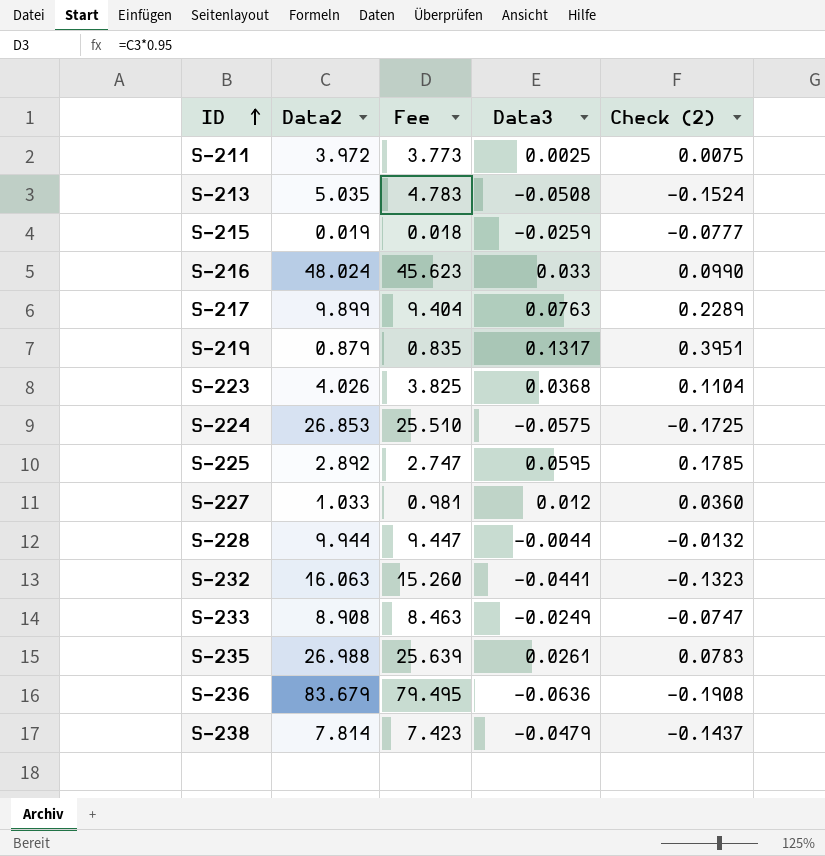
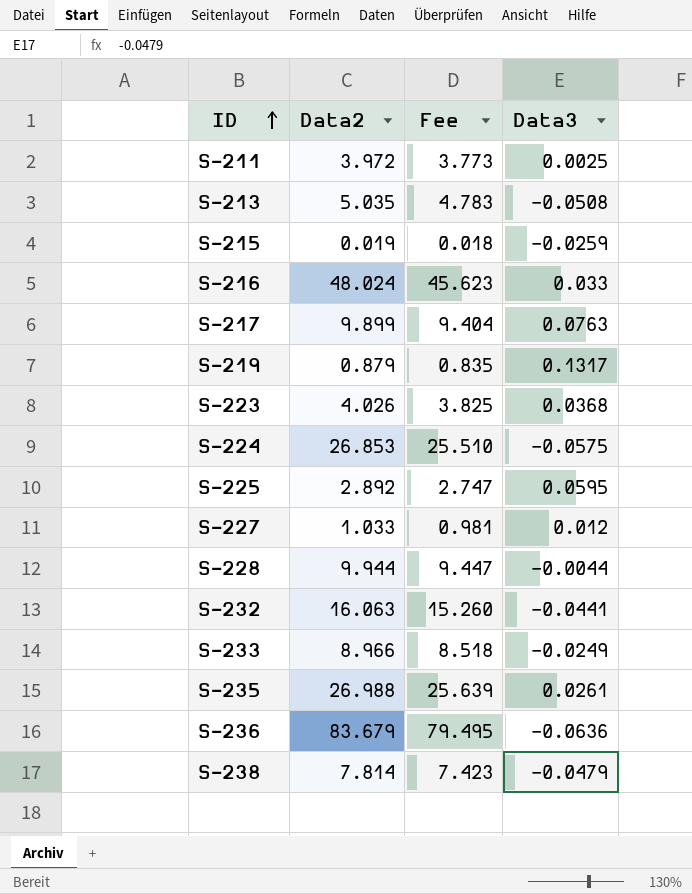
column Check (2) | formula: [Data3] * 3 -> none
S-233 | Data2: 8.908 -> 8.966
S-233 | Fee: 8.463 -> 8.518

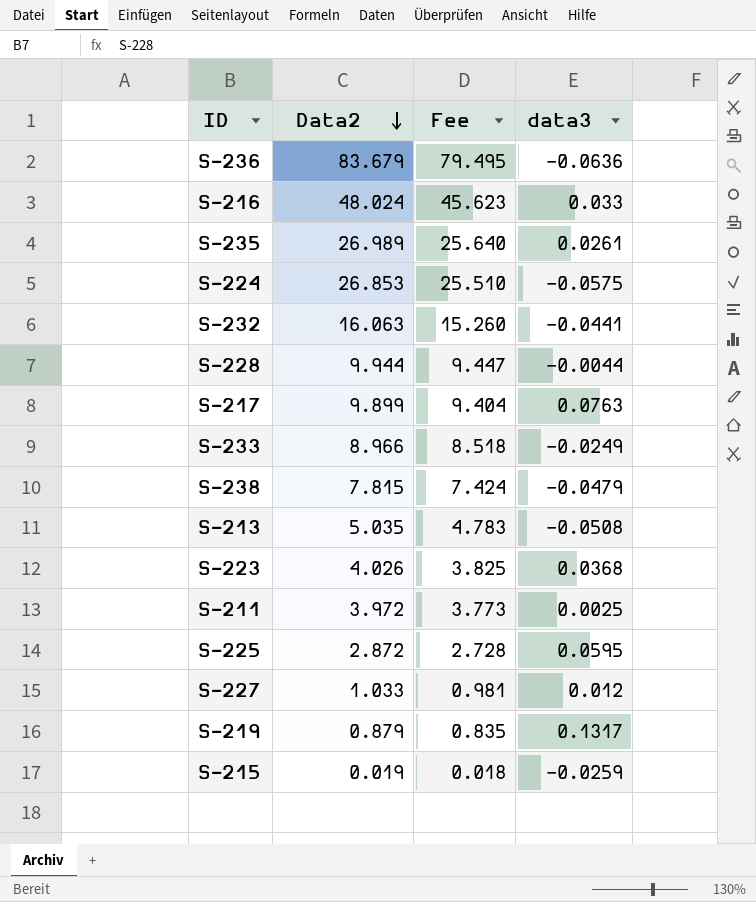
row order: ID ascending -> Data2 descending
column name: Data3 -> data3
S-235 | Data2: 26.988 -> 26.989
S-235 | Fee: 25.639 -> 25.640
S-238 | Data2: 7.814 -> 7.815
S-238 | Fee: 7.423 -> 7.424
S-225 | Data2: 2.892 -> 2.872
S-225 | Fee: 2.747 -> 2.728

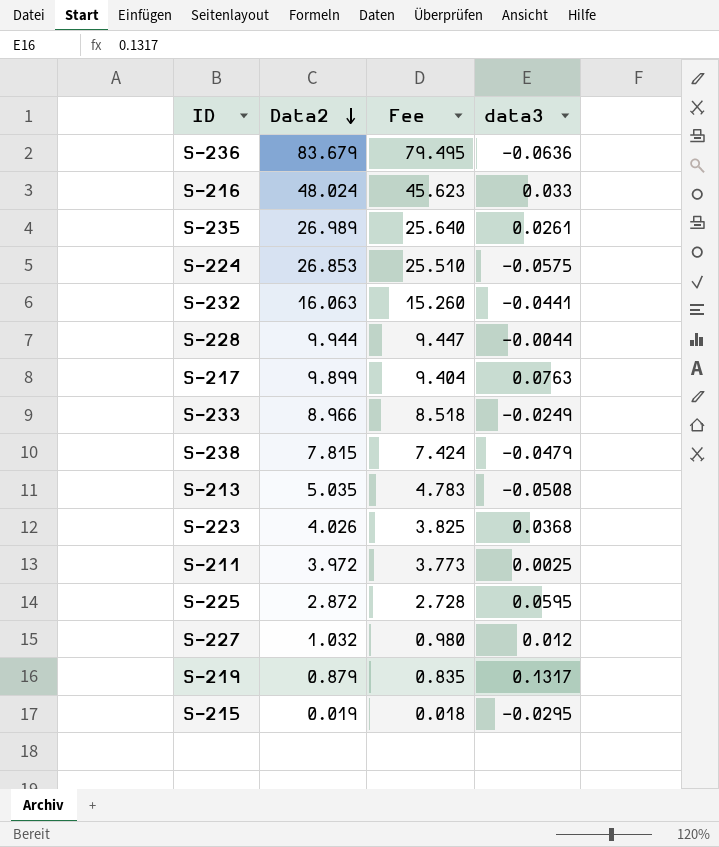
S-227 | Data2: 1.033 -> 1.032
S-227 | Fee: 0.981 -> 0.980
S-215 | data3: -0.0259 -> -0.0295

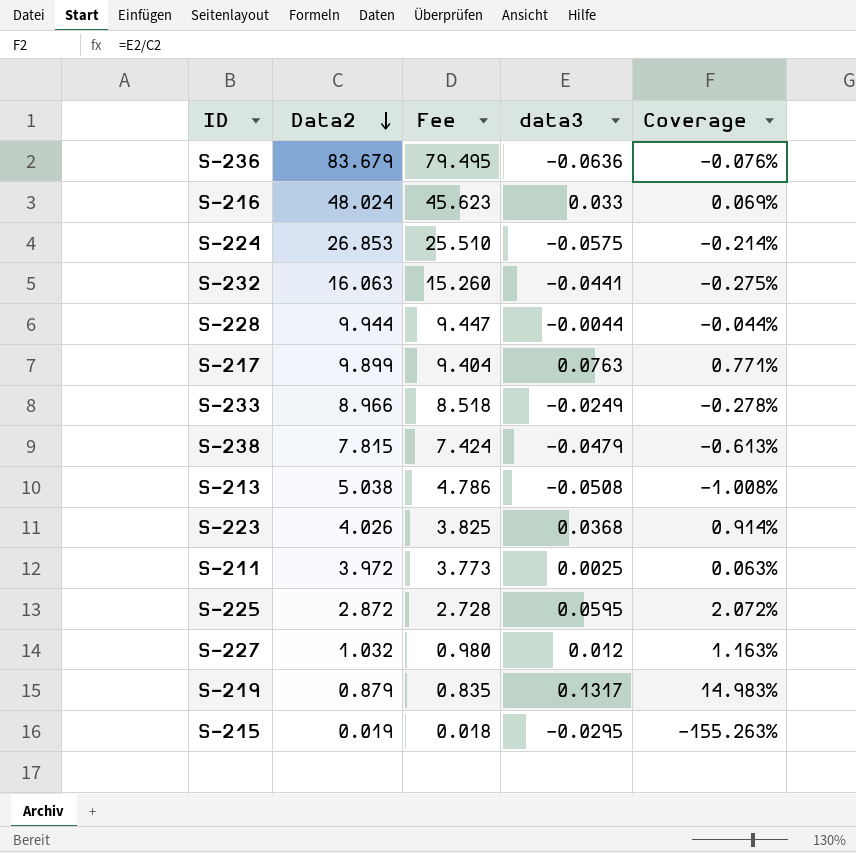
column Coverage | formula: none -> [data3] / [Data2]
row S-235: 26.989 | 25.640 | 0.0261 -> none
S-213 | Data2: 5.035 -> 5.038
S-213 | Fee: 4.783 -> 4.786

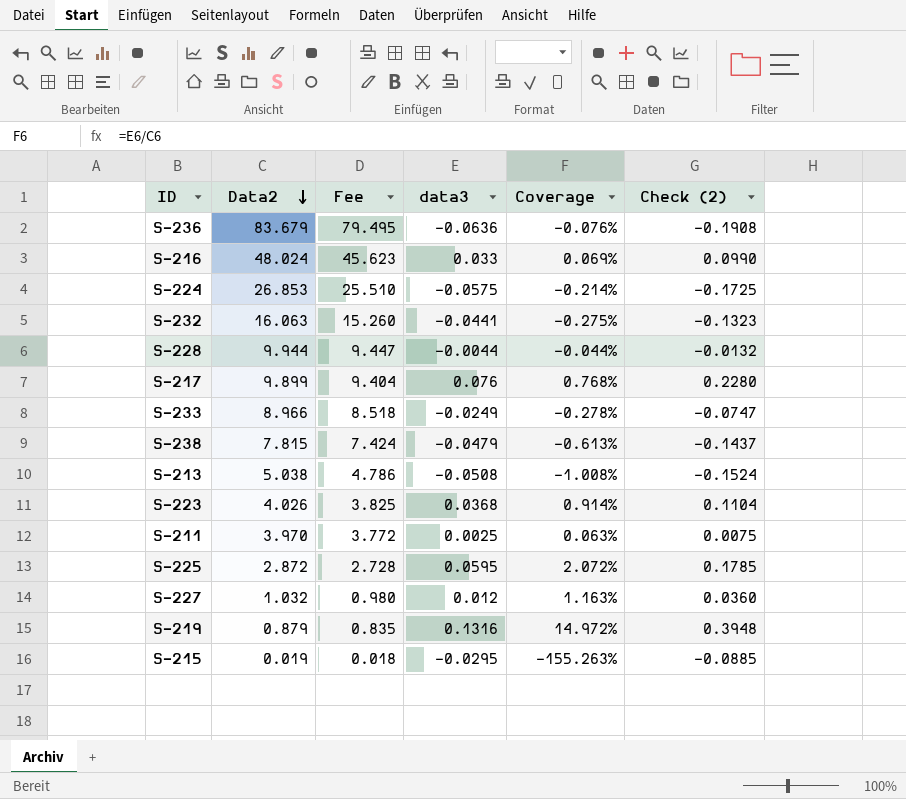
column Check (2) | formula: none -> [data3] * 3
S-217 | data3: 0.0763 -> 0.076
S-217 | Coverage: 0.771% -> 0.768%
S-211 | Data2: 3.972 -> 3.970
S-211 | Fee: 3.773 -> 3.772
S-219 | data3: 0.1317 -> 0.1316
S-219 | Coverage: 14.983% -> 14.972%

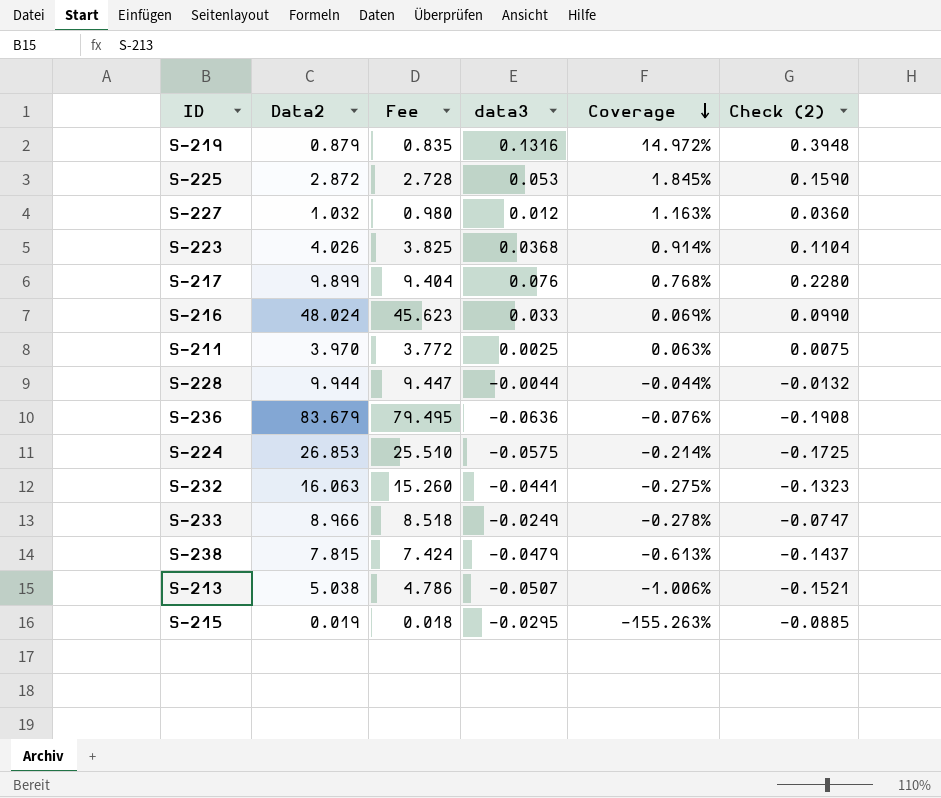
row order: Data2 descending -> Coverage descending
S-225 | data3: 0.0595 -> 0.053
S-225 | Coverage: 2.072% -> 1.845%
S-225 | Check (2): 0.1785 -> 0.1590
S-213 | data3: -0.0508 -> -0.0507
S-213 | Coverage: -1.008% -> -1.006%
S-213 | Check (2): -0.1524 -> -0.1521

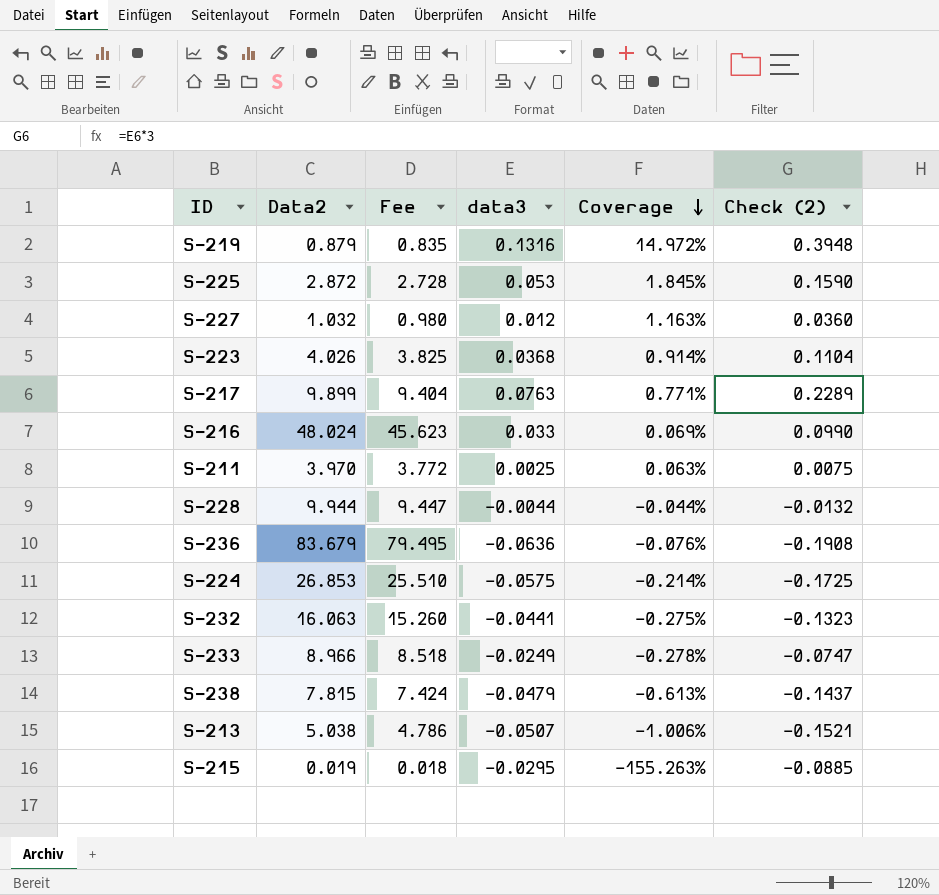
S-217 | data3: 0.076 -> 0.0763
S-217 | Coverage: 0.768% -> 0.771%
S-217 | Check (2): 0.2280 -> 0.2289

